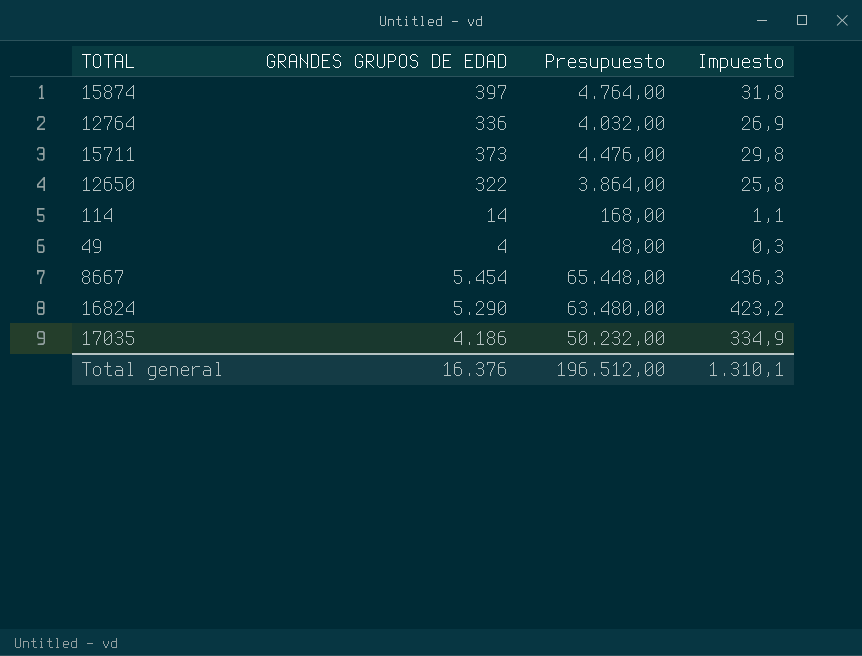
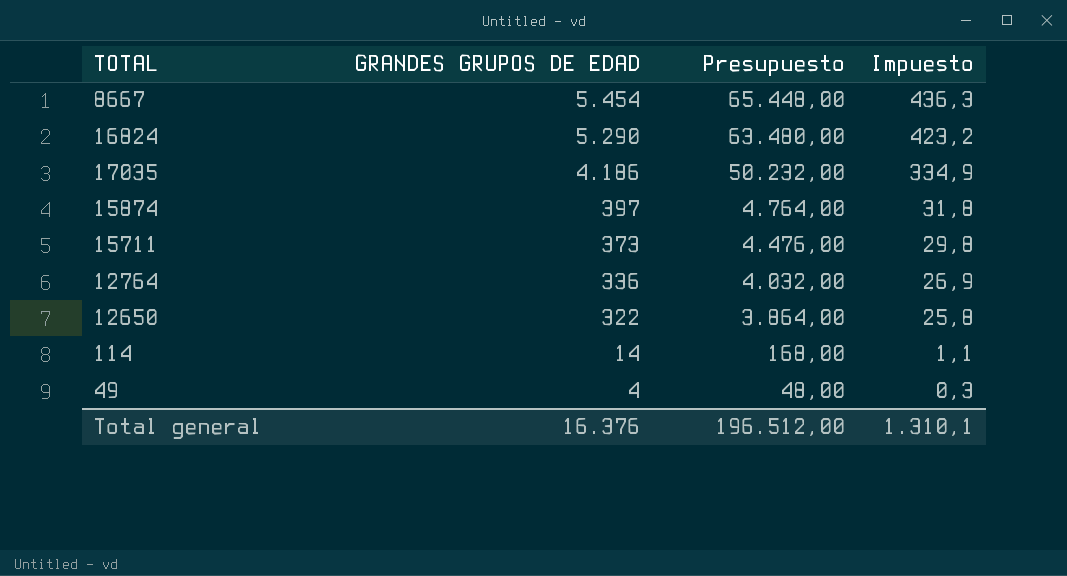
row order: none -> GRANDES GRUPOS DE EDAD descending

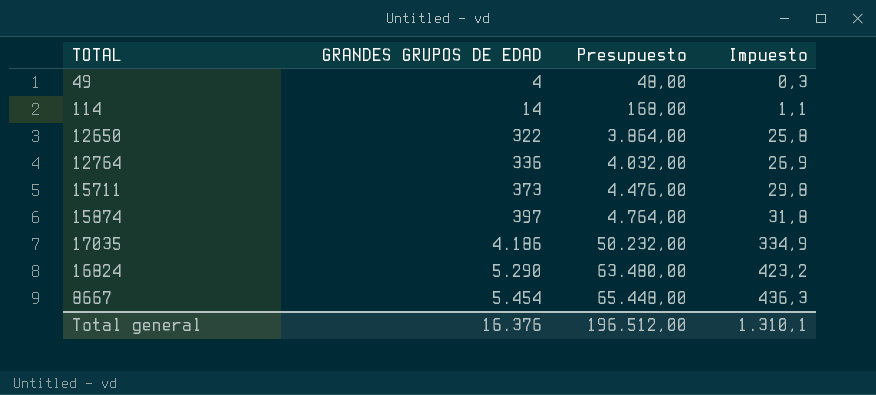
row order: GRANDES GRUPOS DE EDAD descending -> GRANDES GRUPOS DE EDAD ascending

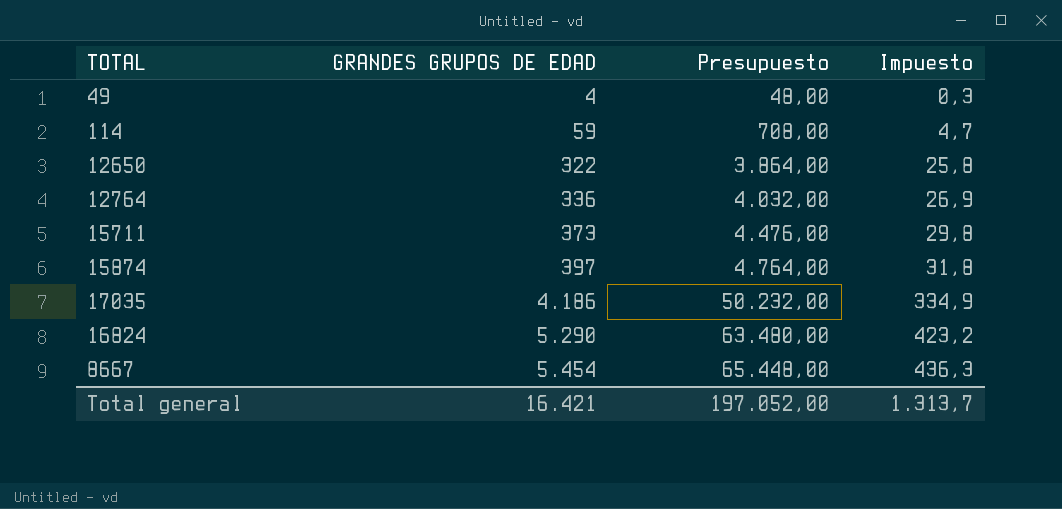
114 | GRANDES GRUPOS DE EDAD: 14 -> 59
114 | Presupuesto: 168,00 -> 708,00
114 | Impuesto: 1,1 -> 4,7
Total general | GRANDES GRUPOS DE EDAD: 16.376 -> 16.421
Total general | Presupuesto: 196.512,00 -> 197.052,00
Total general | Impuesto: 1.310,1 -> 1.313,7

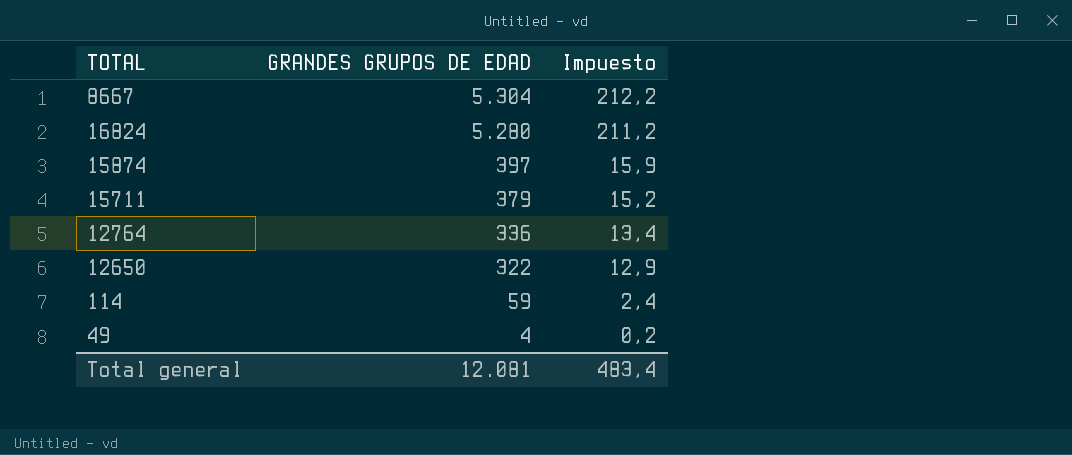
row order: GRANDES GRUPOS DE EDAD ascending -> GRANDES GRUPOS DE EDAD descending
column Presupuesto | formula: [GRANDES GRUPOS DE EDAD] * 12 -> none
column Impuesto | formula: [GRANDES GRUPOS DE EDAD] * 0,08 -> [GRANDES GRUPOS DE EDAD] * 0,04
row 17035: 4.186 | 50.232,00 | 334,9 -> none
8667 | GRANDES GRUPOS DE EDAD: 5.454 -> 5.304
16824 | GRANDES GRUPOS DE EDAD: 5.290 -> 5.280
15711 | GRANDES GRUPOS DE EDAD: 373 -> 379
Total general | GRANDES GRUPOS DE EDAD: 16.421 -> 12.081
Total general | Impuesto: 1.313,7 -> 483,4

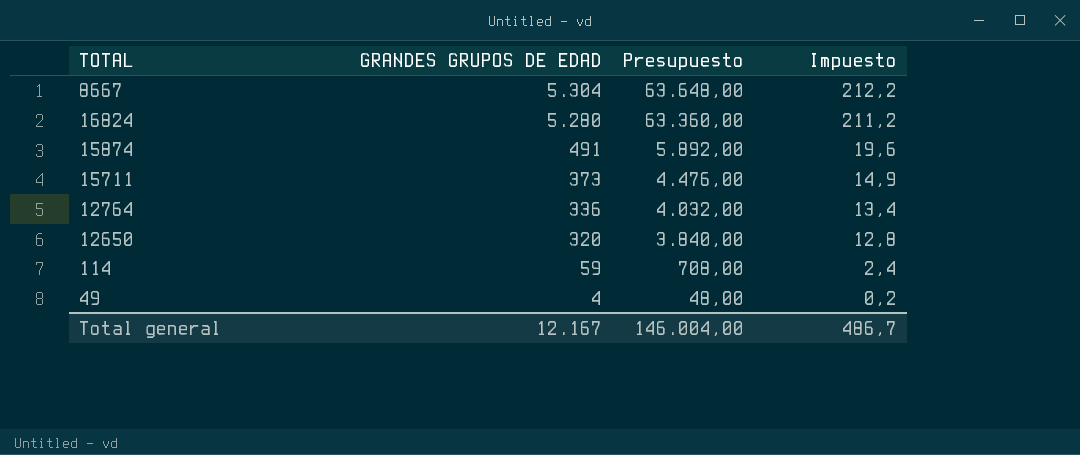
column Presupuesto | formula: none -> [GRANDES GRUPOS DE EDAD] * 12
15874 | GRANDES GRUPOS DE EDAD: 397 -> 491
15874 | Impuesto: 15,9 -> 19,6
15711 | GRANDES GRUPOS DE EDAD: 379 -> 373
15711 | Impuesto: 15,2 -> 14,9
12650 | GRANDES GRUPOS DE EDAD: 322 -> 320
12650 | Impuesto: 12,9 -> 12,8
Total general | GRANDES GRUPOS DE EDAD: 12.081 -> 12.167
Total general | Impuesto: 483,4 -> 486,7

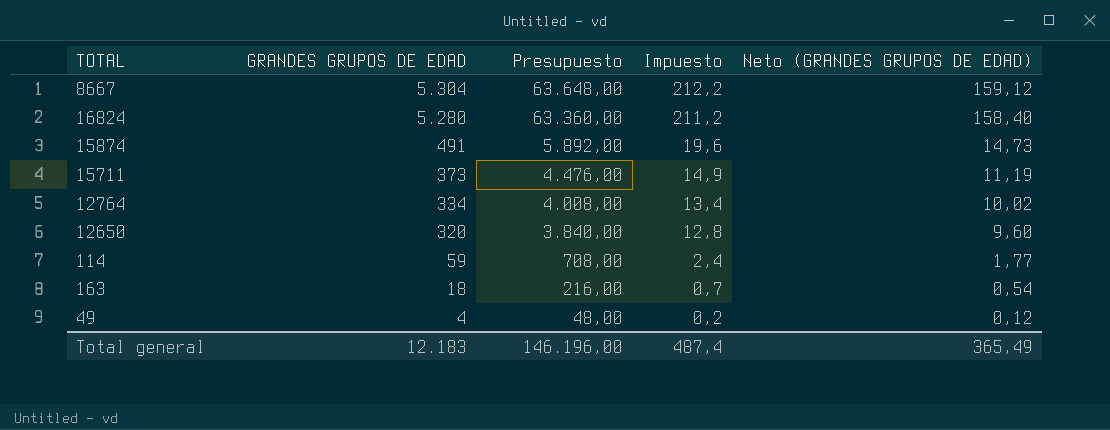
column Neto (GRANDES GRUPOS DE EDAD) | formula: none -> [GRANDES GRUPOS DE EDAD] * 0,03
12764 | GRANDES GRUPOS DE EDAD: 336 -> 334
12764 | Presupuesto: 4.032,00 -> 4.008,00
row 163: none -> 18 | 216,00 | 0,7 | 0,54
Total general | GRANDES GRUPOS DE EDAD: 12.167 -> 12.183
Total general | Presupuesto: 146.004,00 -> 146.196,00
Total general | Impuesto: 486,7 -> 487,4

